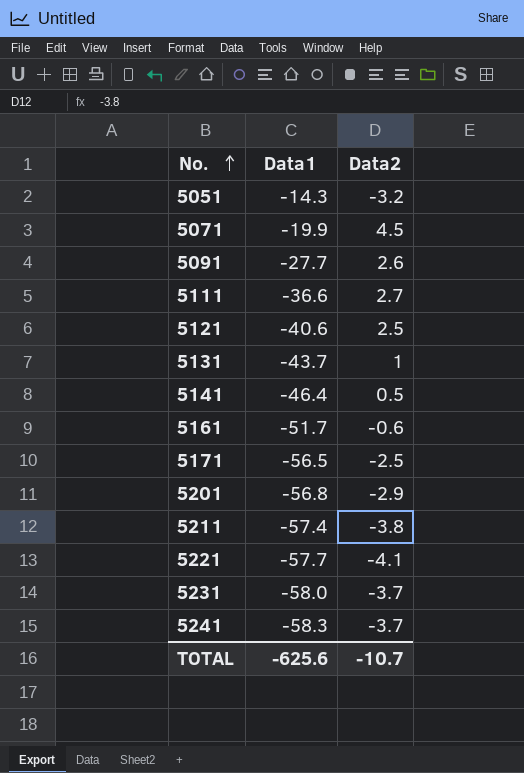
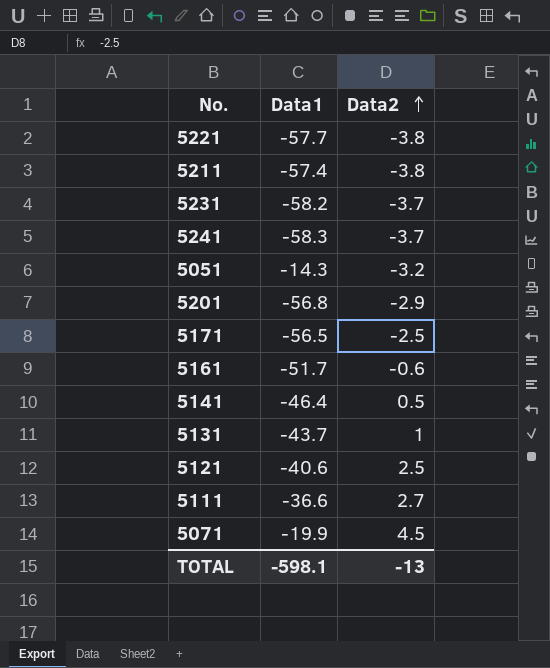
row order: No. ascending -> Data2 ascending
row 5091: -27.7 | 2.6 -> none
5221 | Data2: -4.1 -> -3.8
5231 | Data1: -58.0 -> -58.2
TOTAL | Data1: -625.6 -> -598.1
TOTAL | Data2: -10.7 -> -13

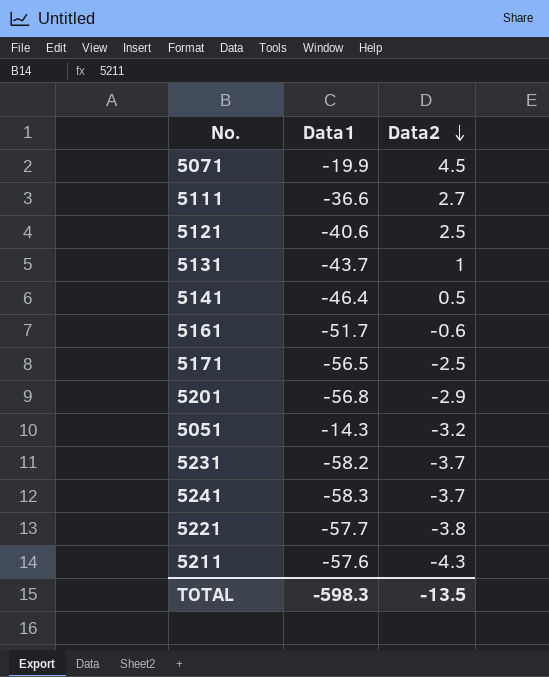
row order: Data2 ascending -> Data2 descending
5211 | Data1: -57.4 -> -57.6
5211 | Data2: -3.8 -> -4.3
TOTAL | Data1: -598.1 -> -598.3
TOTAL | Data2: -13 -> -13.5

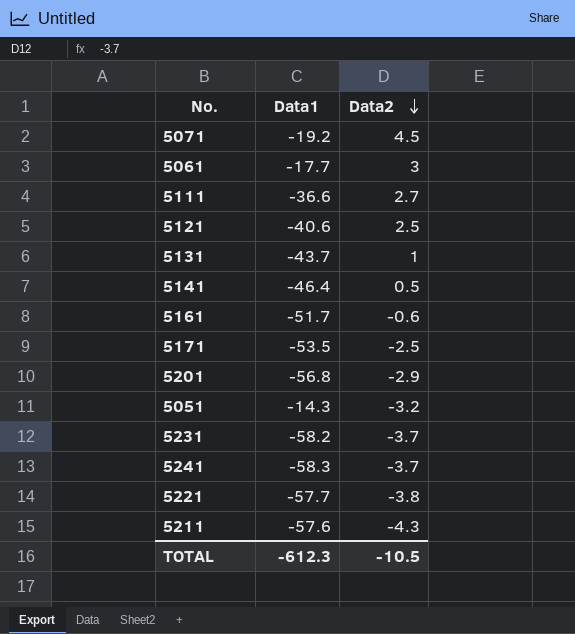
5071 | Data1: -19.9 -> -19.2
row 5061: none -> -17.7 | 3
5171 | Data1: -56.5 -> -53.5
TOTAL | Data1: -598.3 -> -612.3
TOTAL | Data2: -13.5 -> -10.5

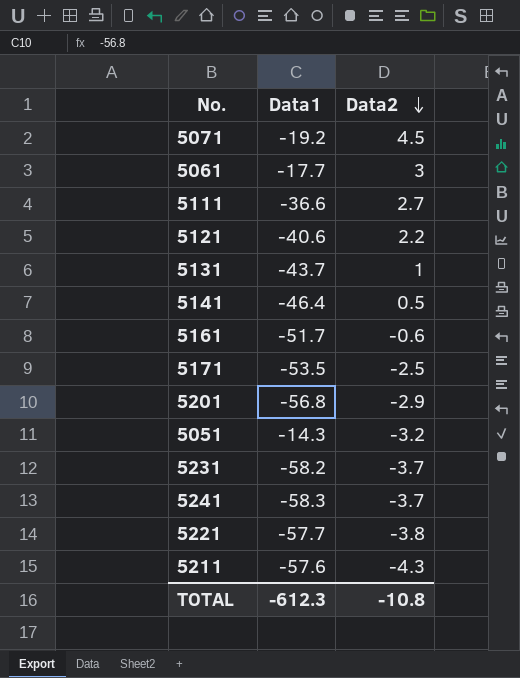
5121 | Data2: 2.5 -> 2.2
TOTAL | Data2: -10.5 -> -10.8

